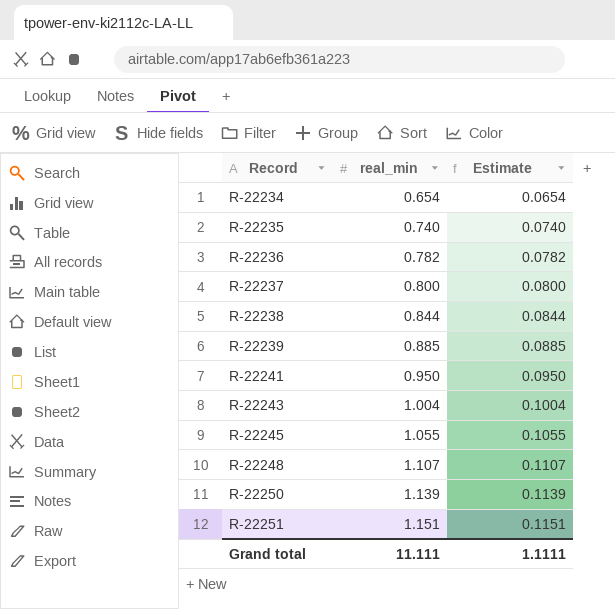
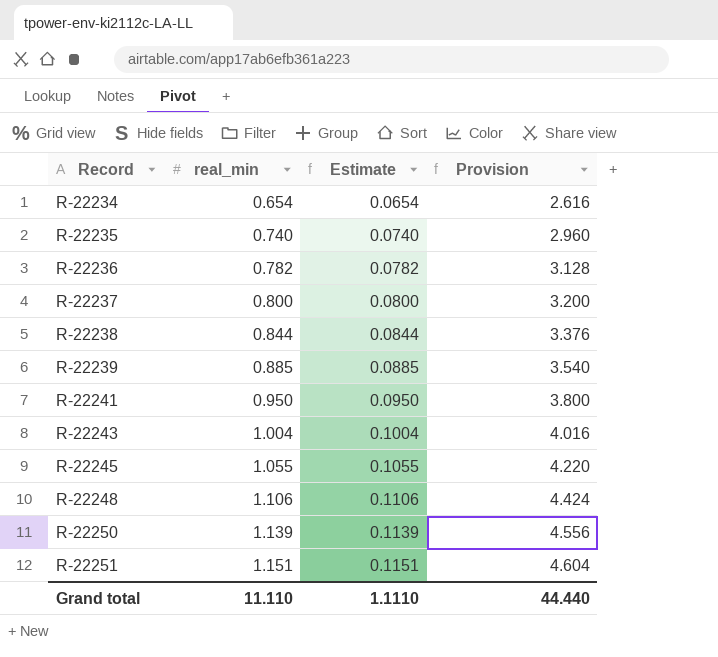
column Provision | formula: none -> [real_min] * 4
R-22248 | real_min: 1.107 -> 1.106
R-22248 | Estimate: 0.1107 -> 0.1106
Grand total | real_min: 11.111 -> 11.110
Grand total | Estimate: 1.1111 -> 1.1110

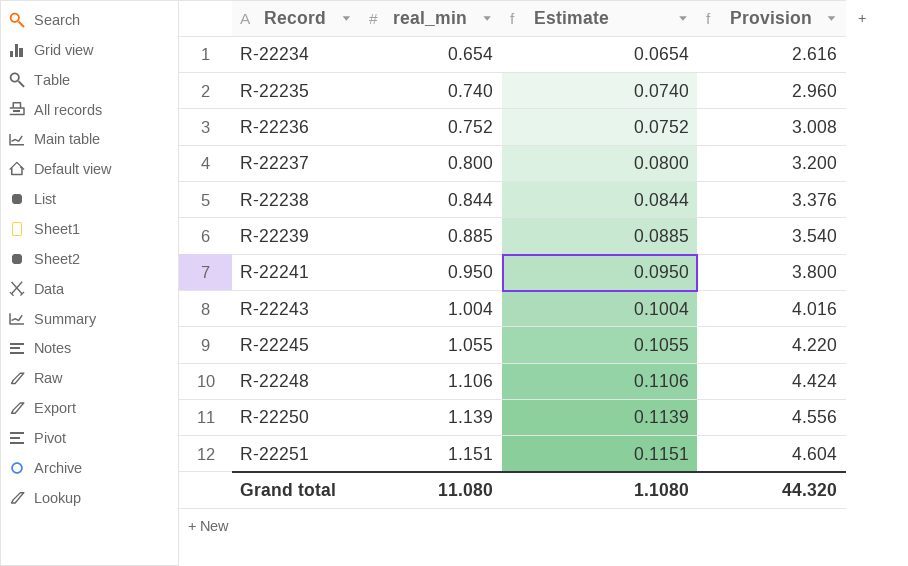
R-22236 | real_min: 0.782 -> 0.752
R-22236 | Estimate: 0.0782 -> 0.0752
R-22236 | Provision: 3.128 -> 3.008
Grand total | real_min: 11.110 -> 11.080
Grand total | Estimate: 1.1110 -> 1.1080
Grand total | Provision: 44.440 -> 44.320

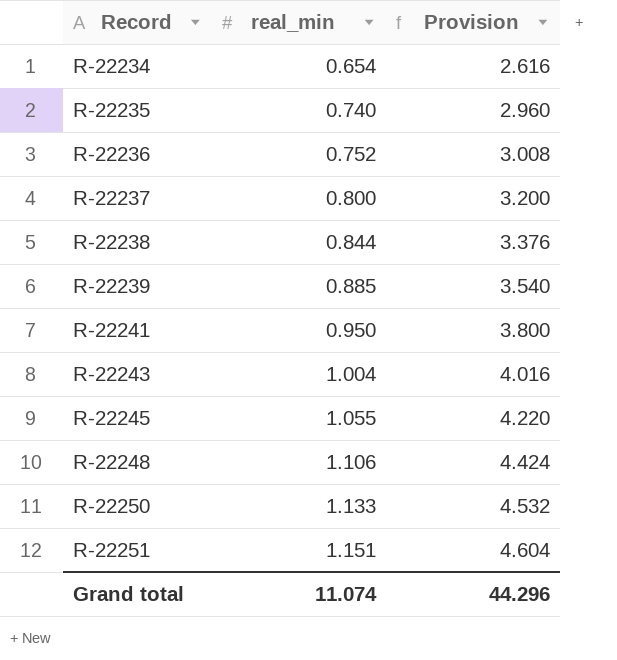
column Estimate | formula: [real_min] * 0.1 -> none
R-22250 | real_min: 1.139 -> 1.133
R-22250 | Provision: 4.556 -> 4.532
Grand total | real_min: 11.080 -> 11.074
Grand total | Provision: 44.320 -> 44.296

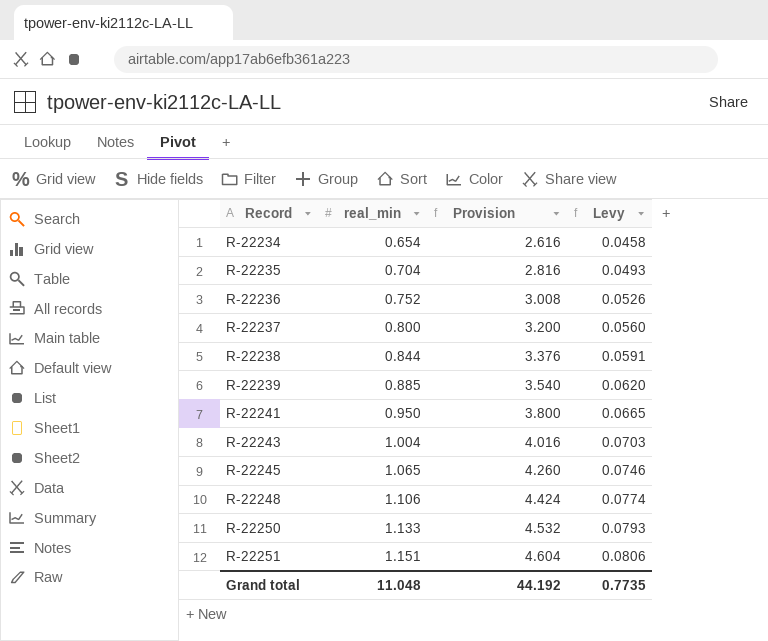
column Levy | formula: none -> [real_min] * 0.07
R-22235 | real_min: 0.740 -> 0.704
R-22235 | Provision: 2.960 -> 2.816
R-22245 | real_min: 1.055 -> 1.065
R-22245 | Provision: 4.220 -> 4.260
Grand total | real_min: 11.074 -> 11.048
Grand total | Provision: 44.296 -> 44.192

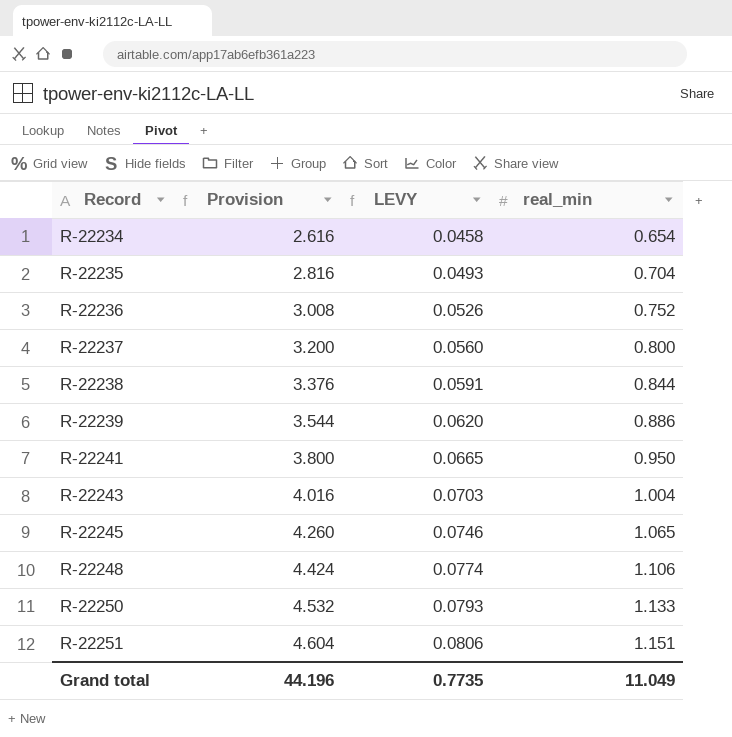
column name: Levy -> LEVY
column real_min | position: 2 -> 4
R-22239 | Provision: 3.540 -> 3.544
R-22239 | real_min: 0.885 -> 0.886
Grand total | Provision: 44.192 -> 44.196
Grand total | real_min: 11.048 -> 11.049

